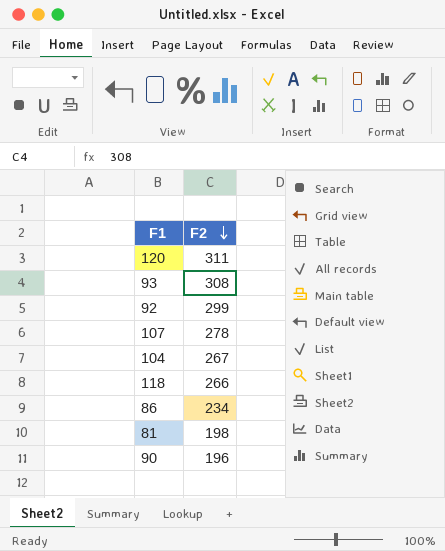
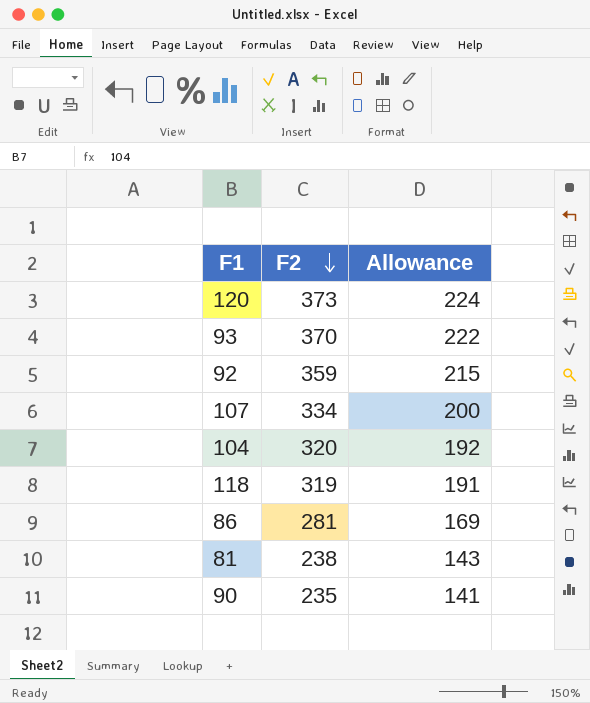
column Allowance | formula: none -> [F2] * 0.6
120 | F2: 311 -> 373
93 | F2: 308 -> 370
92 | F2: 299 -> 359
107 | F2: 278 -> 334
104 | F2: 267 -> 320
118 | F2: 266 -> 319
86 | F2: 234 -> 281
81 | F2: 198 -> 238
90 | F2: 196 -> 235

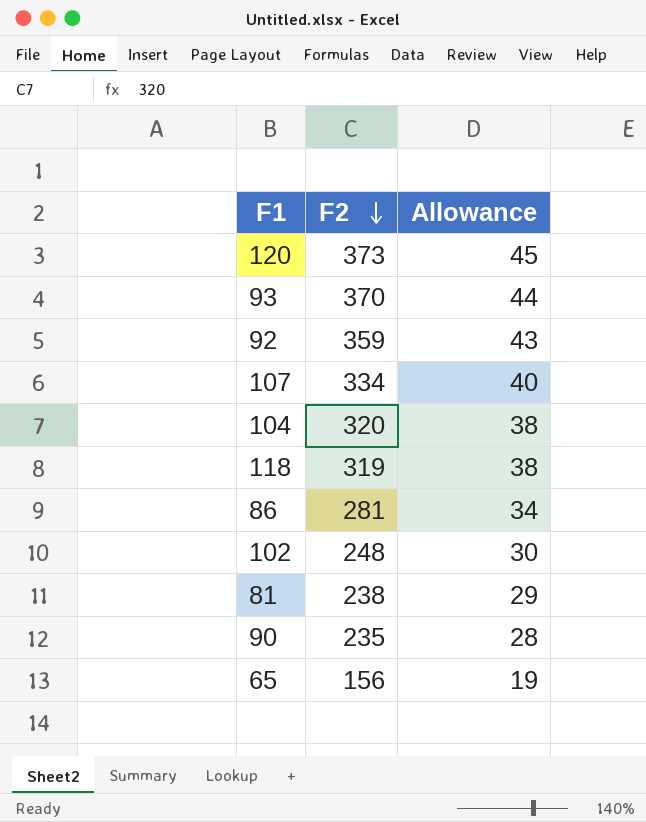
column Allowance | formula: [F2] * 0.6 -> [F2] * 0.12
row 102: none -> 248 | 30
row 65: none -> 156 | 19

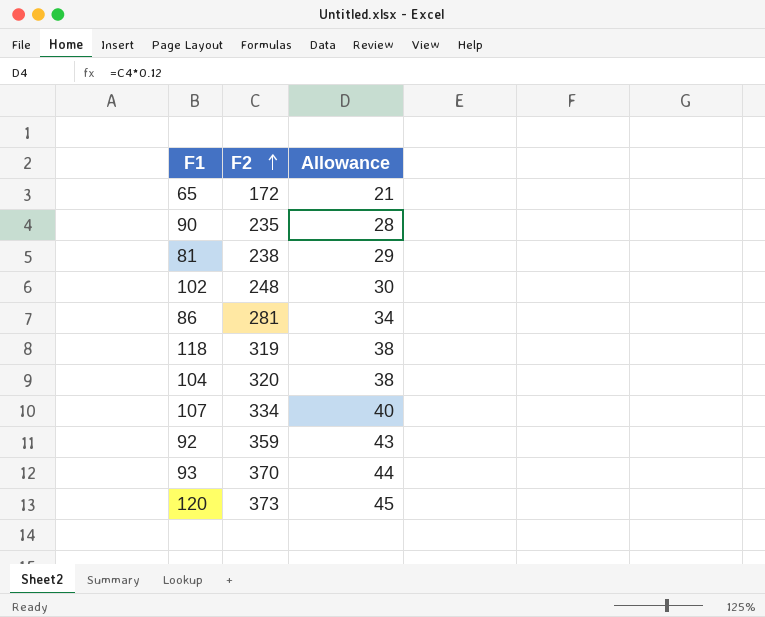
row order: F2 descending -> F2 ascending
65 | F2: 156 -> 172
65 | Allowance: 19 -> 21

